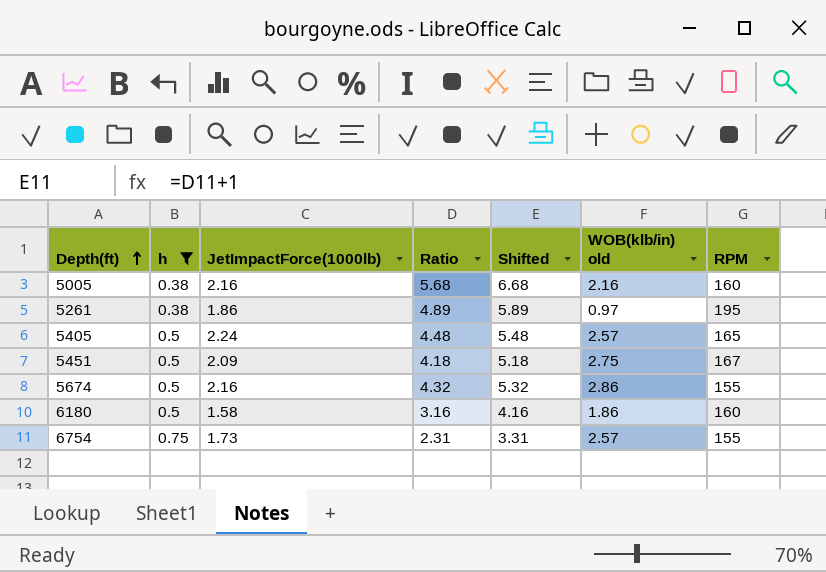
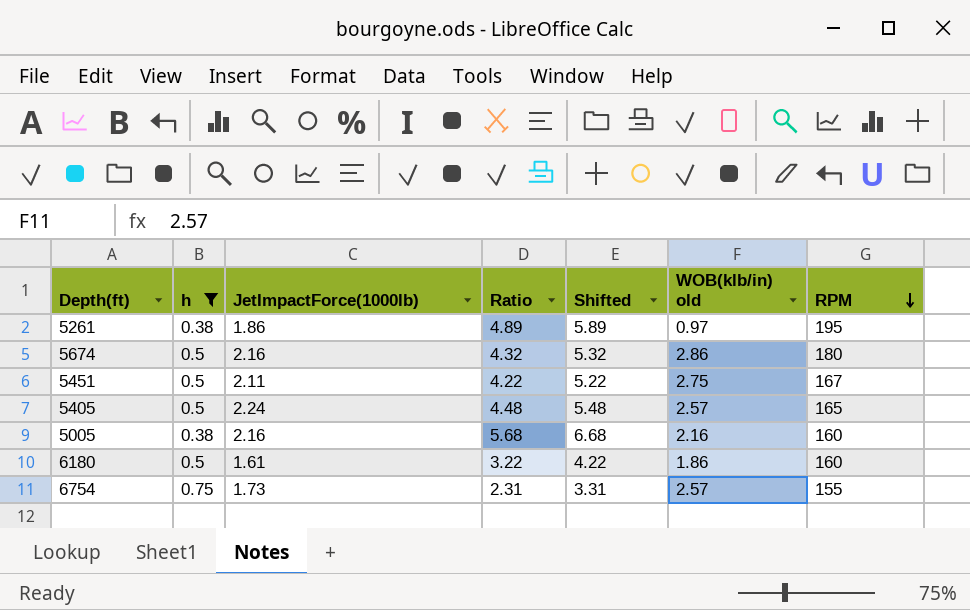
row order: Depth(ft) ascending -> RPM descending
5674 | RPM: 155 -> 180
5451 | JetImpactForce(1000lb): 2.09 -> 2.11
5451 | Ratio: 4.18 -> 4.22
5451 | Shifted: 5.18 -> 5.22
6180 | JetImpactForce(1000lb): 1.58 -> 1.61
6180 | Ratio: 3.16 -> 3.22
6180 | Shifted: 4.16 -> 4.22

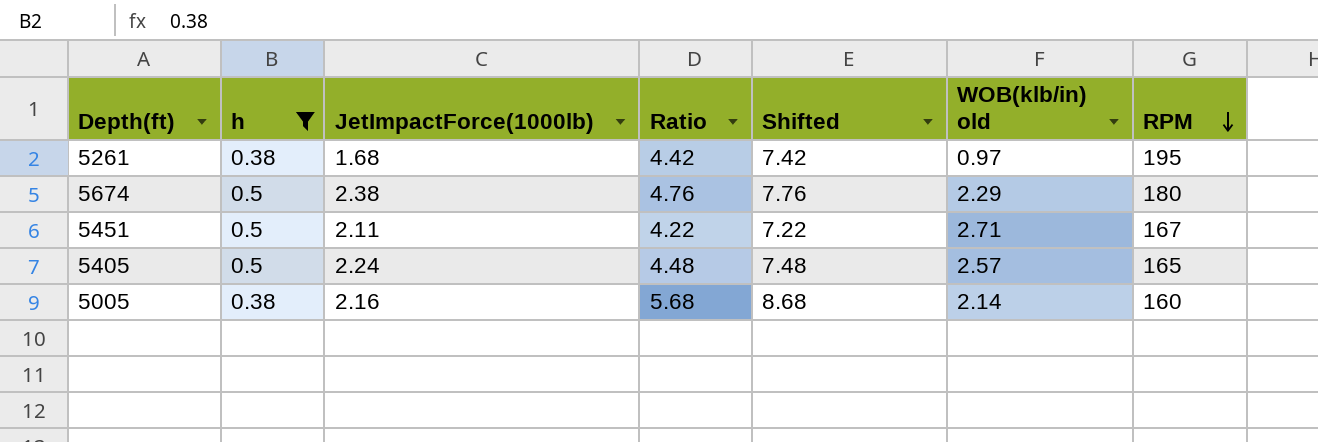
column Shifted | formula: [Ratio] + 1 -> [Ratio] + 3
row 6180: 0.5 | 1.61 | 3.22 | 4.22 | 1.86 | 160 -> none
row 6754: 0.75 | 1.73 | 2.31 | 3.31 | 2.57 | 155 -> none
5261 | JetImpactForce(1000lb): 1.86 -> 1.68
5261 | Ratio: 4.89 -> 4.42
5674 | JetImpactForce(1000lb): 2.16 -> 2.38
5674 | Ratio: 4.32 -> 4.76
5674 | WOB(klb/in) old: 2.86 -> 2.29
5451 | WOB(klb/in) old: 2.75 -> 2.71
5005 | WOB(klb/in) old: 2.16 -> 2.14

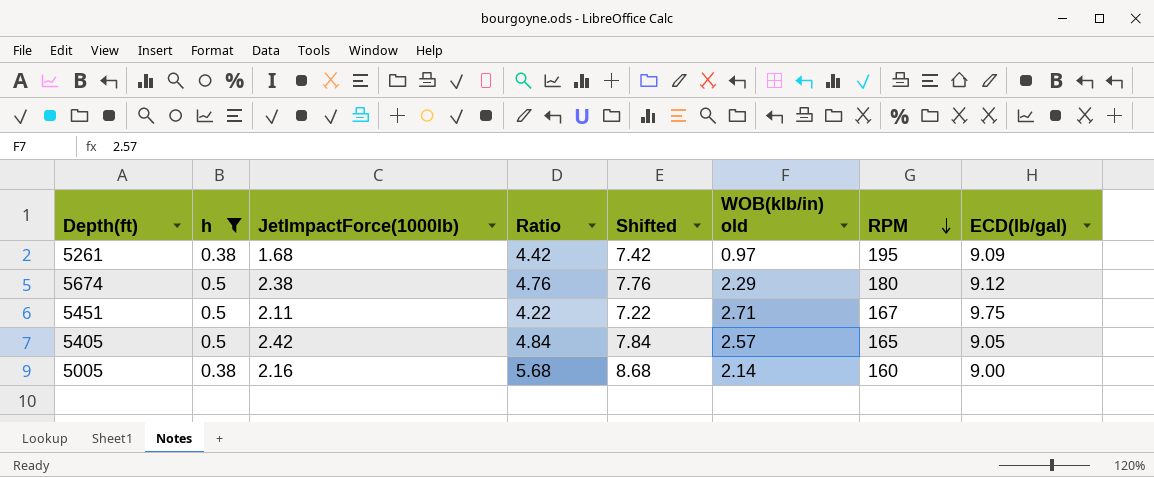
column ECD(lb/gal) | position: none -> 8
5405 | JetImpactForce(1000lb): 2.24 -> 2.42
5405 | Ratio: 4.48 -> 4.84
5405 | Shifted: 7.48 -> 7.84

